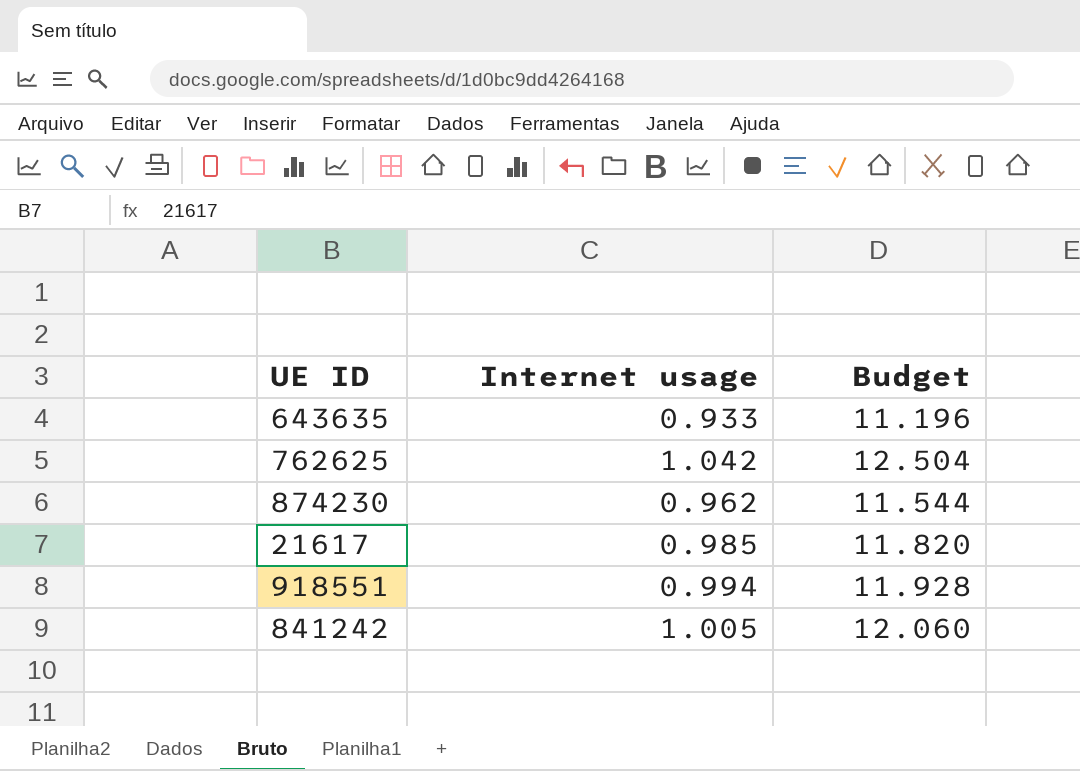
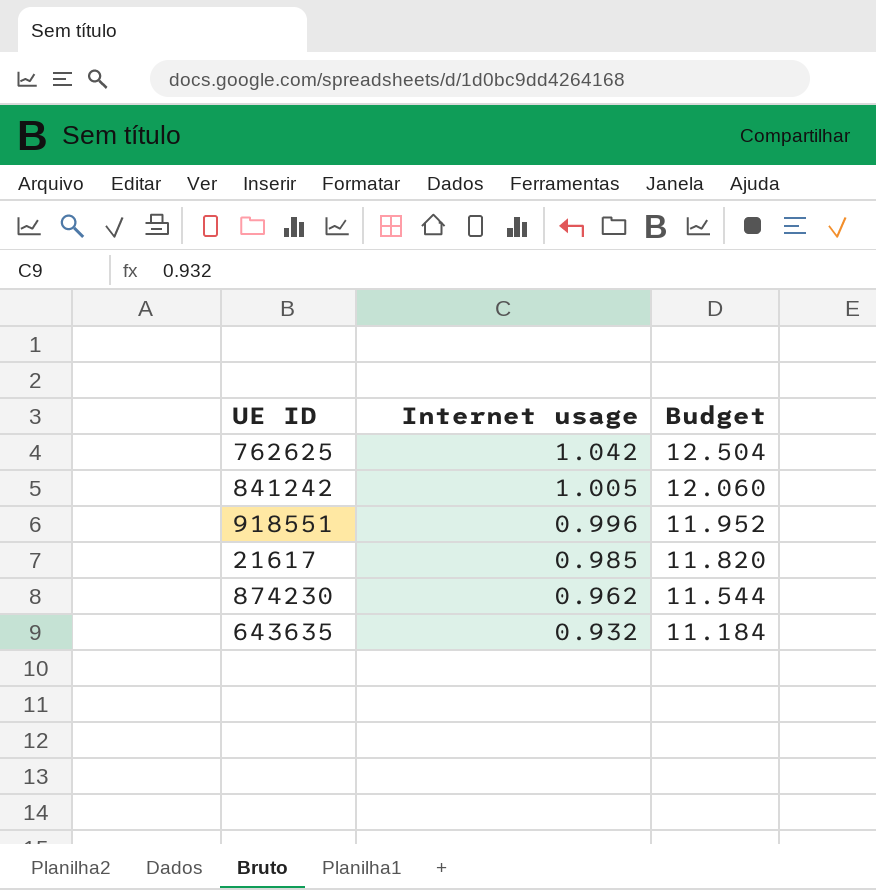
row order: none -> Internet usage descending
918551 | Internet usage: 0.994 -> 0.996
918551 | Budget: 11.928 -> 11.952
643635 | Internet usage: 0.933 -> 0.932
643635 | Budget: 11.196 -> 11.184

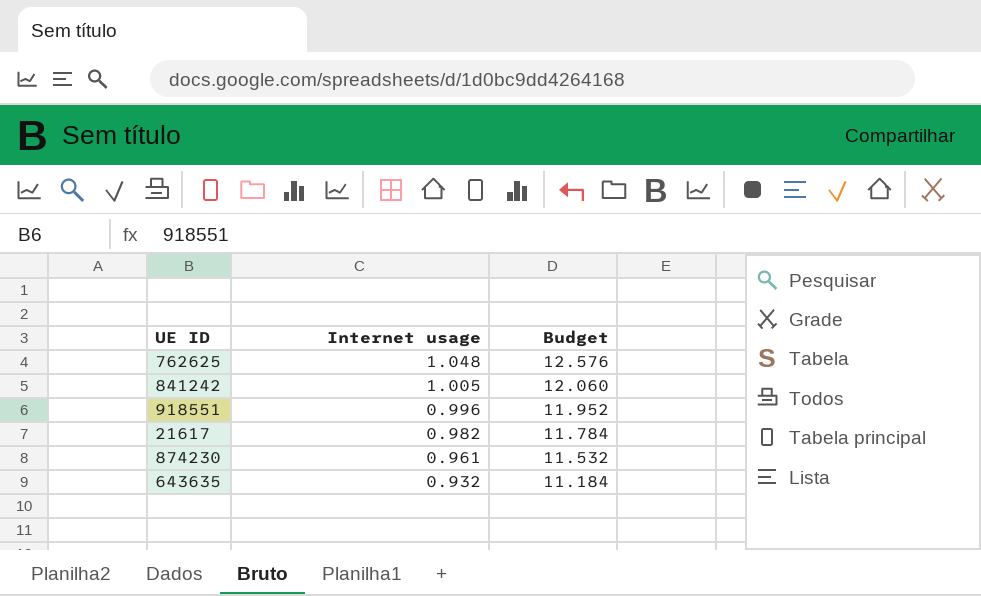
762625 | Internet usage: 1.042 -> 1.048
762625 | Budget: 12.504 -> 12.576
21617 | Internet usage: 0.985 -> 0.982
21617 | Budget: 11.820 -> 11.784
874230 | Internet usage: 0.962 -> 0.961
874230 | Budget: 11.544 -> 11.532

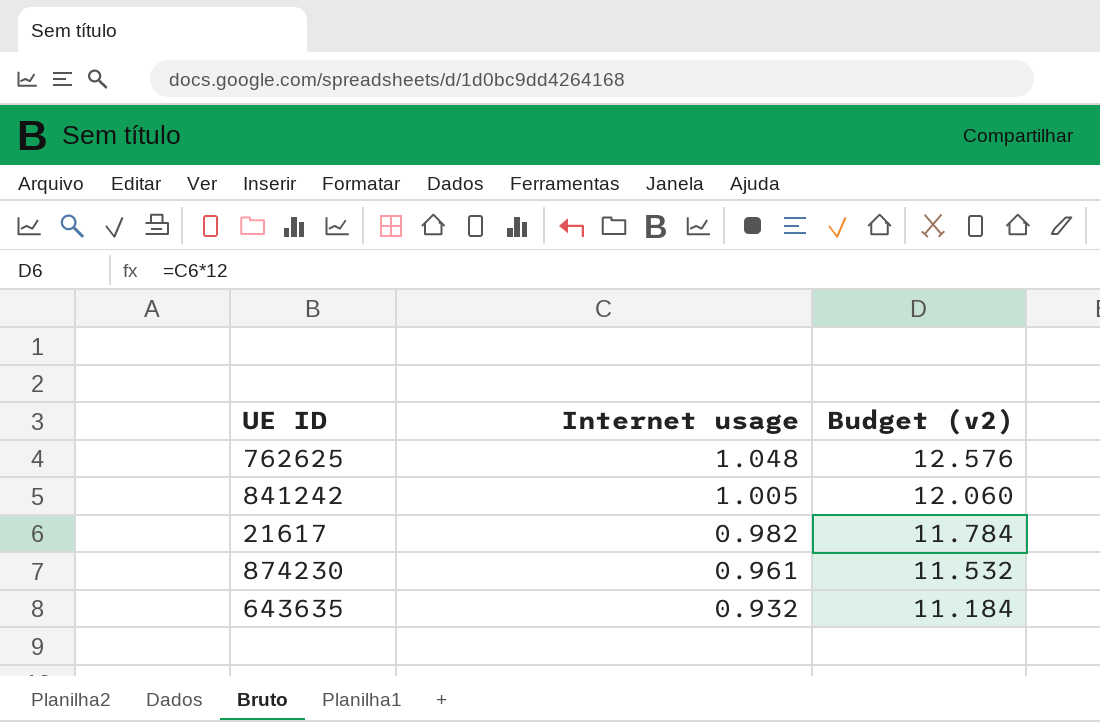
column name: Budget -> Budget (v2)
row 918551: 0.996 | 11.952 -> none

